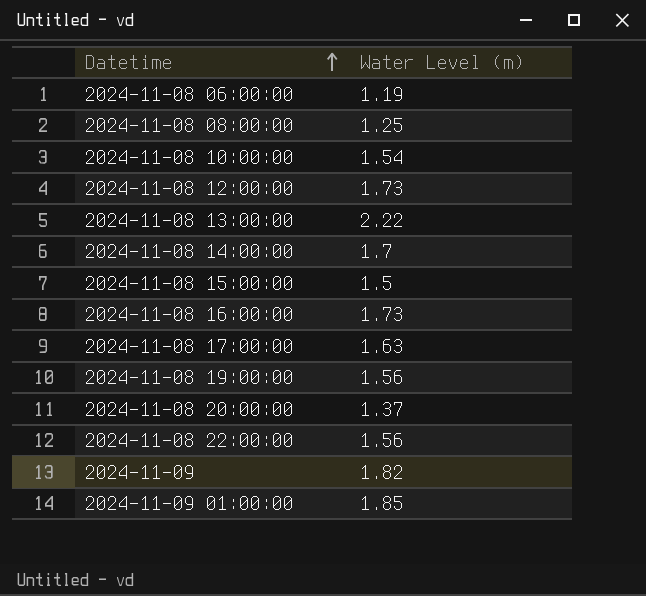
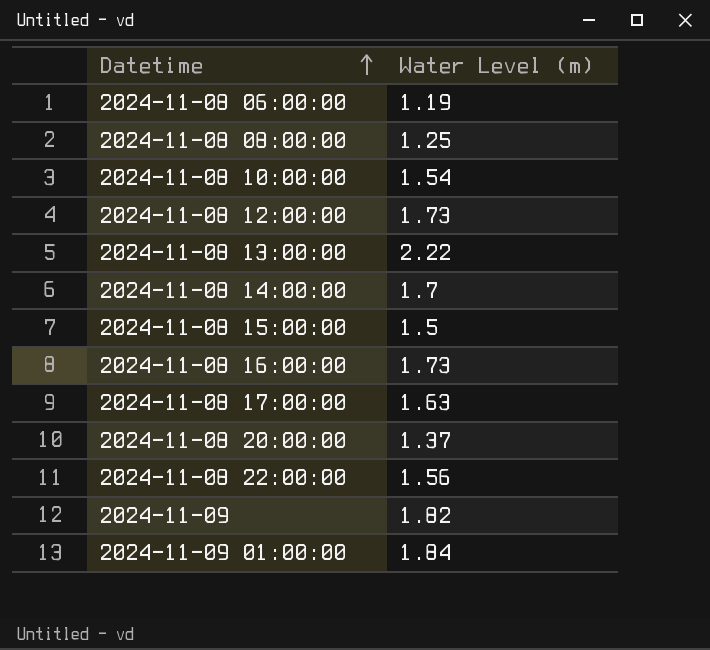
row 2024-11-08 19:00:00: 1.56 -> none
2024-11-09 01:00:00 | Water Level (m): 1.85 -> 1.84

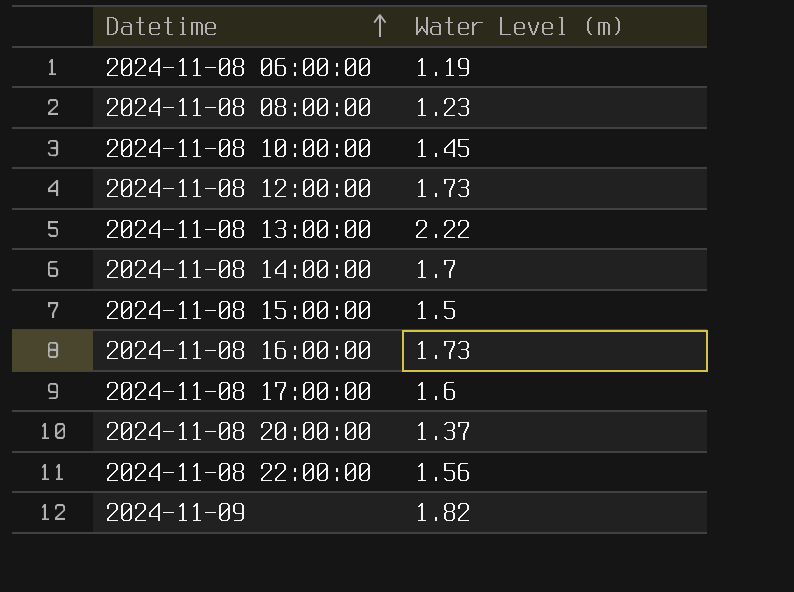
row 2024-11-09 01:00:00: 1.84 -> none
2024-11-08 08:00:00 | Water Level (m): 1.25 -> 1.23
2024-11-08 10:00:00 | Water Level (m): 1.54 -> 1.45
2024-11-08 17:00:00 | Water Level (m): 1.63 -> 1.6

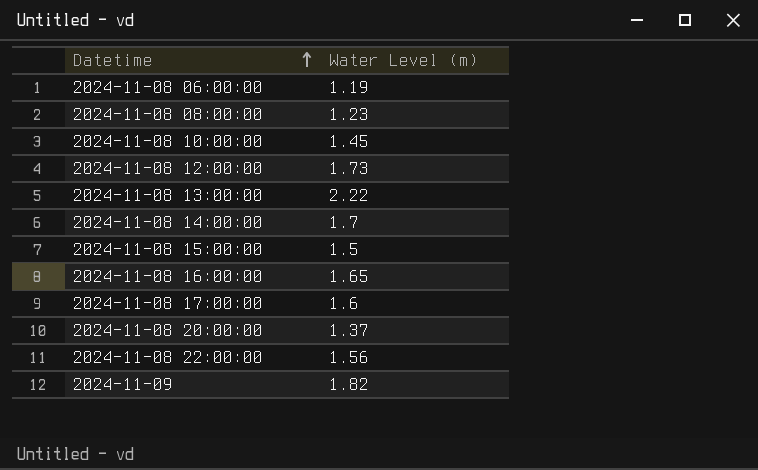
2024-11-08 16:00:00 | Water Level (m): 1.73 -> 1.65

